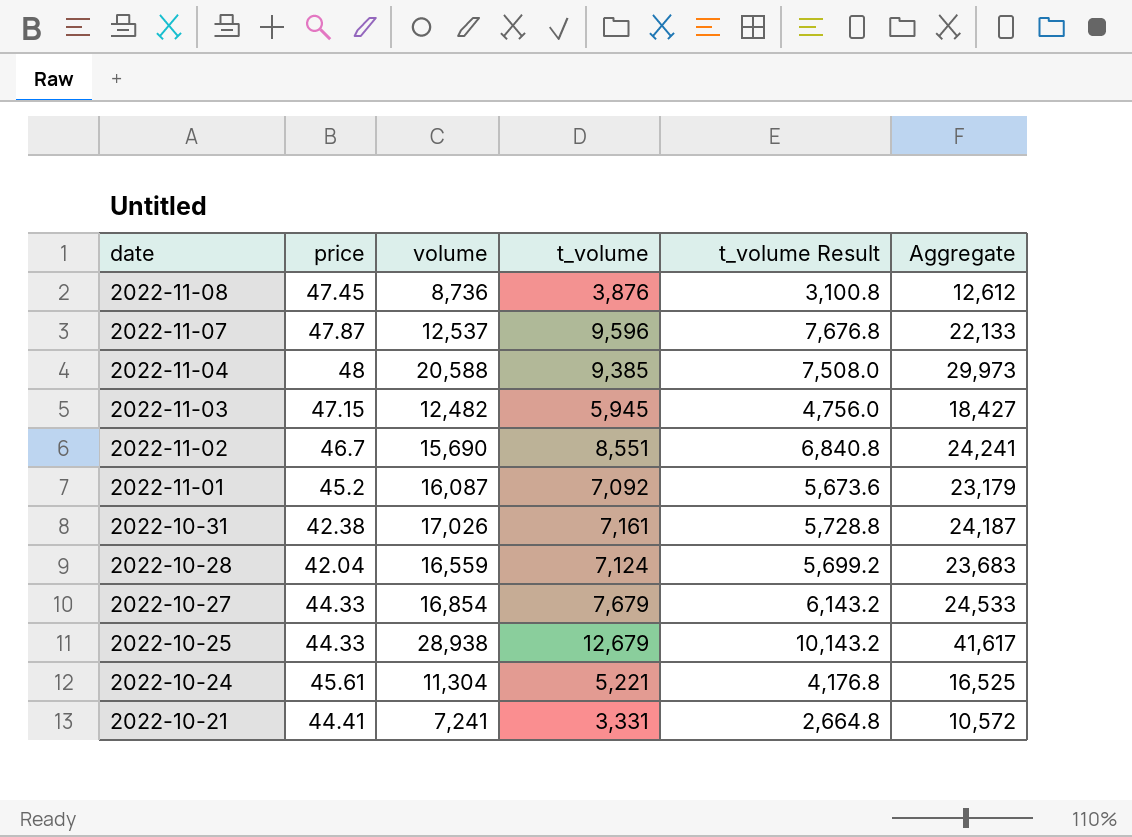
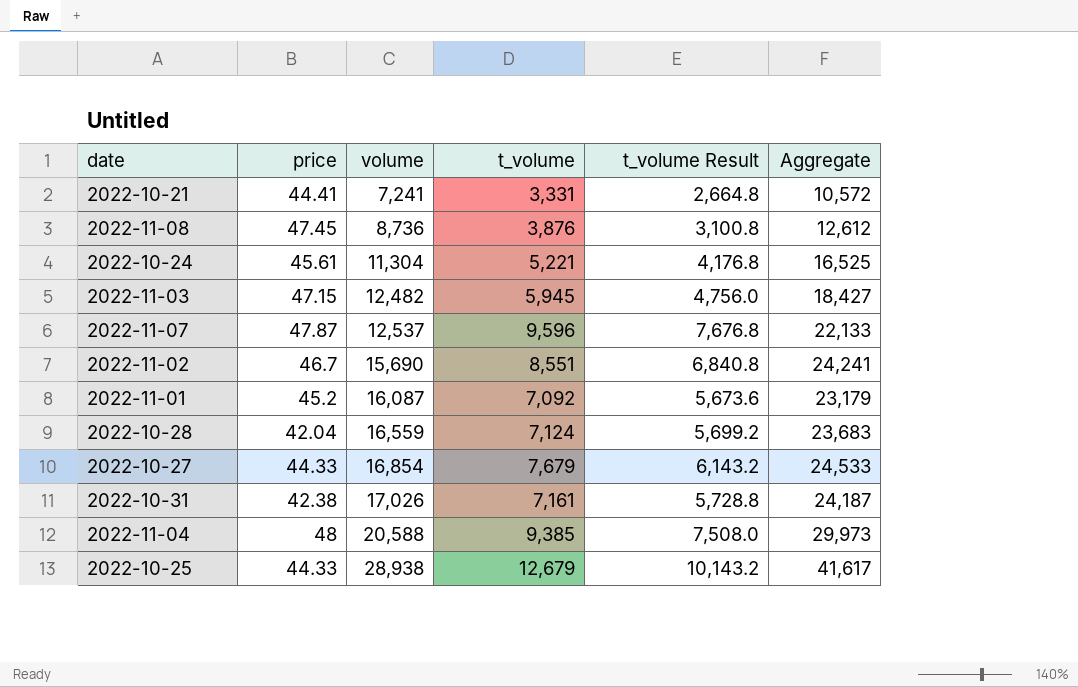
row order: date descending -> volume ascending

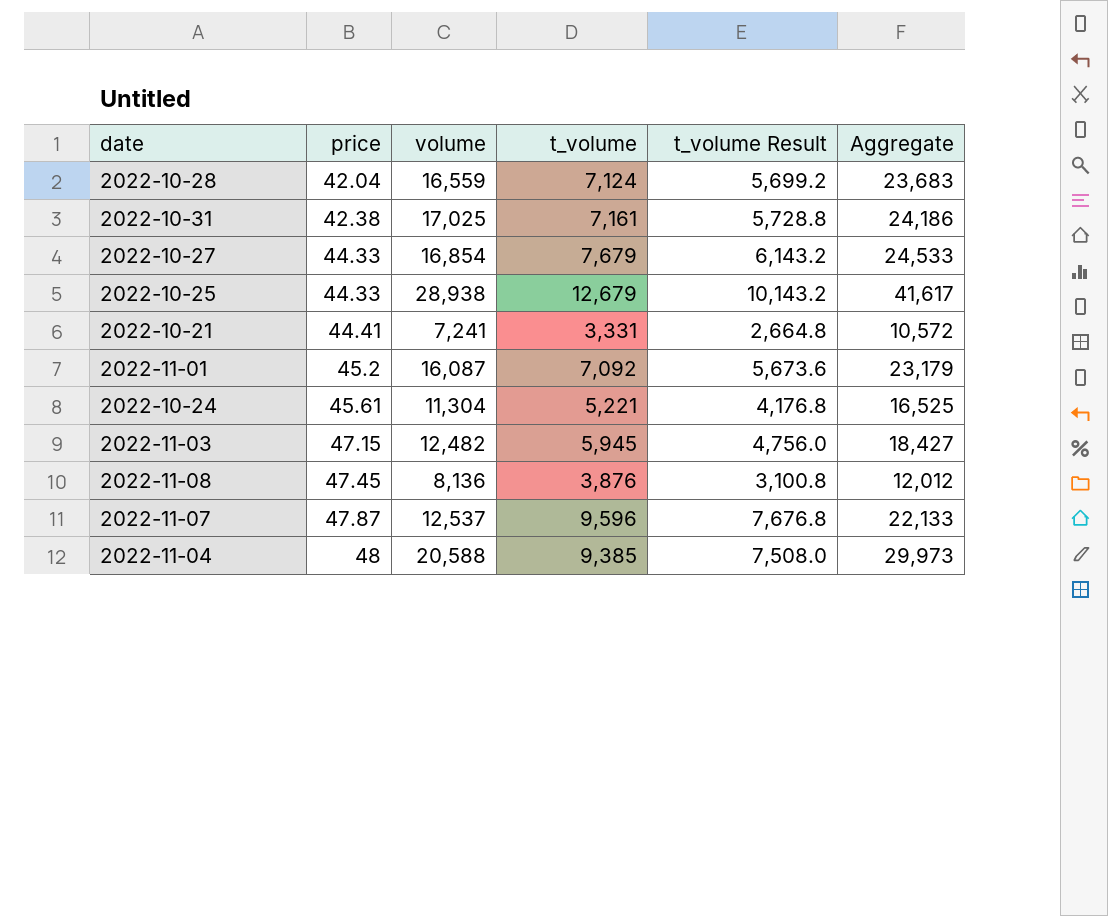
row order: volume ascending -> price ascending
row 2022-11-02: 46.7 | 15,690 | 8,551 | 6,840.8 | 24,241 -> none
2022-10-31 | volume: 17,026 -> 17,025
2022-10-31 | Aggregate: 24,187 -> 24,186
2022-11-08 | volume: 8,736 -> 8,136
2022-11-08 | Aggregate: 12,612 -> 12,012

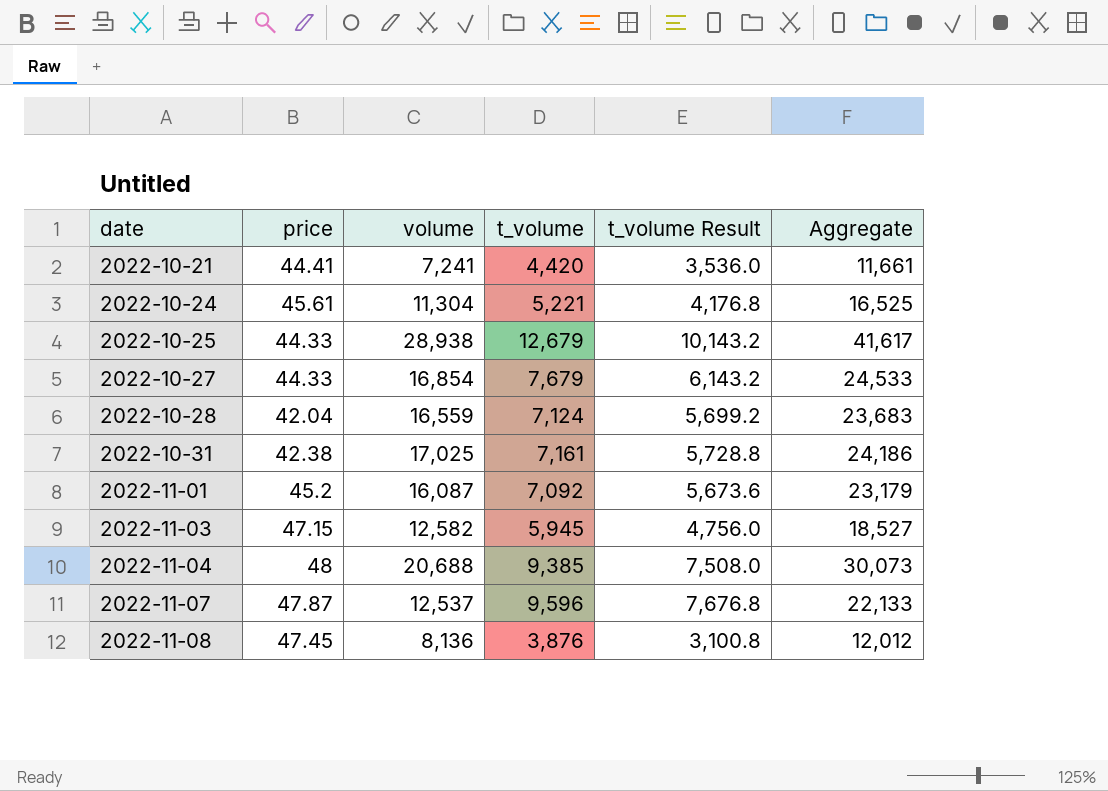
row order: price ascending -> date ascending
2022-10-21 | t_volume: 3,331 -> 4,420
2022-10-21 | t_volume Result: 2,664.8 -> 3,536.0
2022-10-21 | Aggregate: 10,572 -> 11,661
2022-11-03 | volume: 12,482 -> 12,582
2022-11-03 | Aggregate: 18,427 -> 18,527
2022-11-04 | volume: 20,588 -> 20,688
2022-11-04 | Aggregate: 29,973 -> 30,073

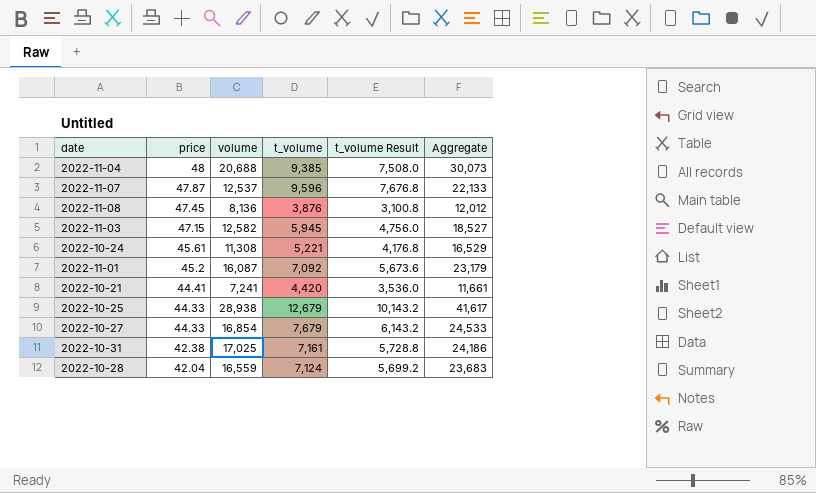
row order: date ascending -> price descending
2022-10-24 | volume: 11,304 -> 11,308
2022-10-24 | Aggregate: 16,525 -> 16,529

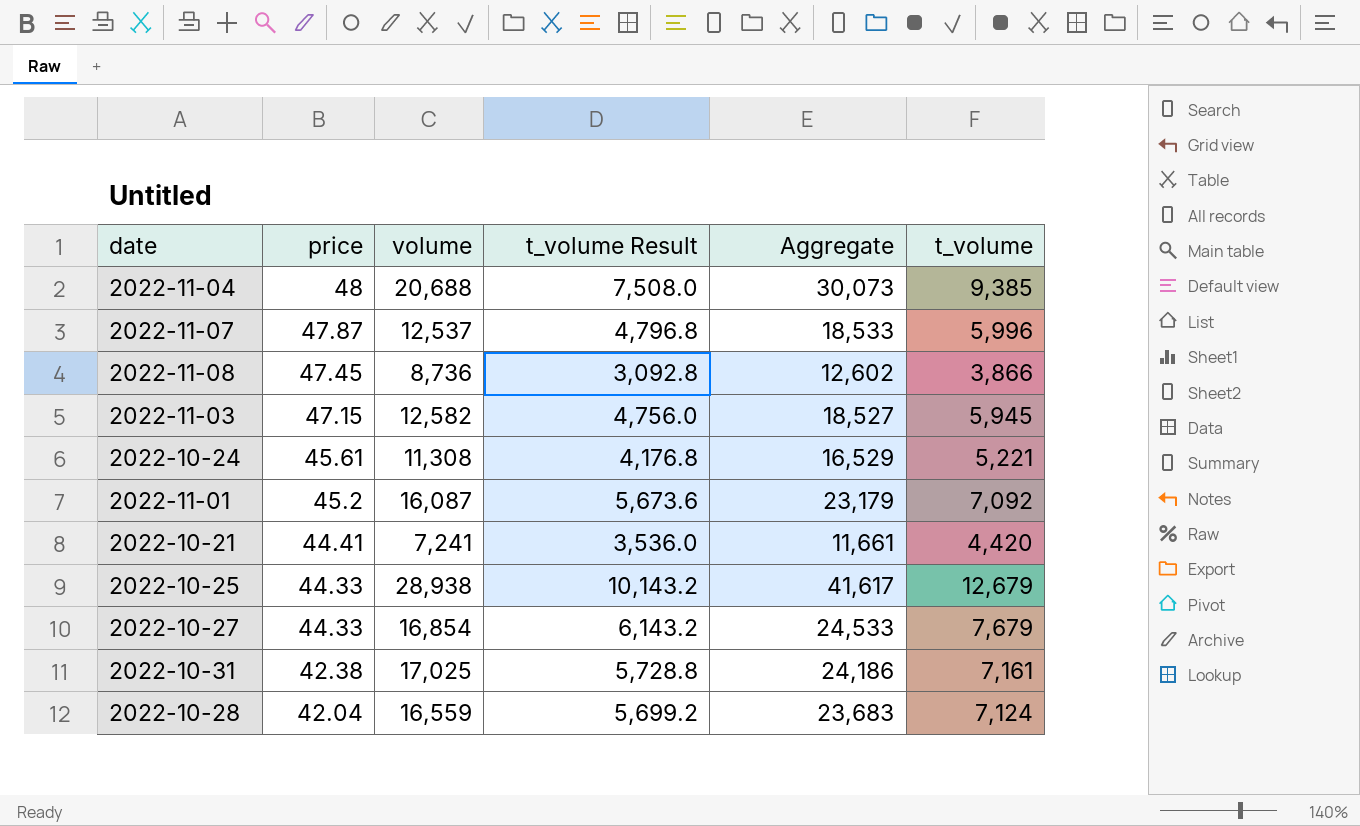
column t_volume | position: 4 -> 6
2022-11-07 | t_volume Result: 7,676.8 -> 4,796.8
2022-11-07 | Aggregate: 22,133 -> 18,533
2022-11-07 | t_volume: 9,596 -> 5,996
2022-11-08 | volume: 8,136 -> 8,736
2022-11-08 | t_volume Result: 3,100.8 -> 3,092.8
2022-11-08 | Aggregate: 12,012 -> 12,602
2022-11-08 | t_volume: 3,876 -> 3,866

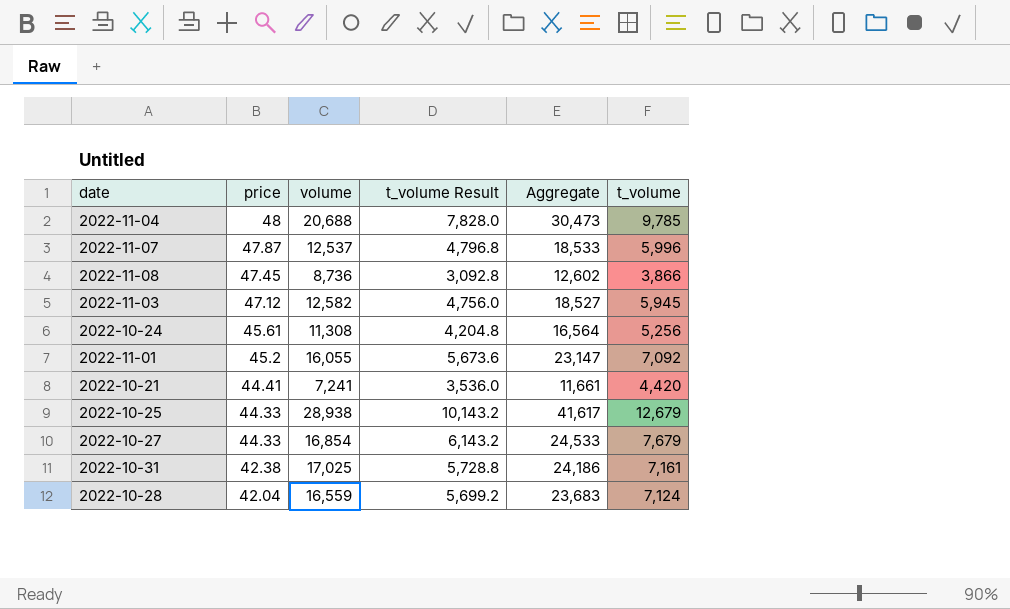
2022-11-04 | t_volume Result: 7,508.0 -> 7,828.0
2022-11-04 | Aggregate: 30,073 -> 30,473
2022-11-04 | t_volume: 9,385 -> 9,785
2022-11-03 | price: 47.15 -> 47.12
2022-10-24 | t_volume Result: 4,176.8 -> 4,204.8
2022-10-24 | Aggregate: 16,529 -> 16,564
2022-10-24 | t_volume: 5,221 -> 5,256
2022-11-01 | volume: 16,087 -> 16,055
2022-11-01 | Aggregate: 23,179 -> 23,147

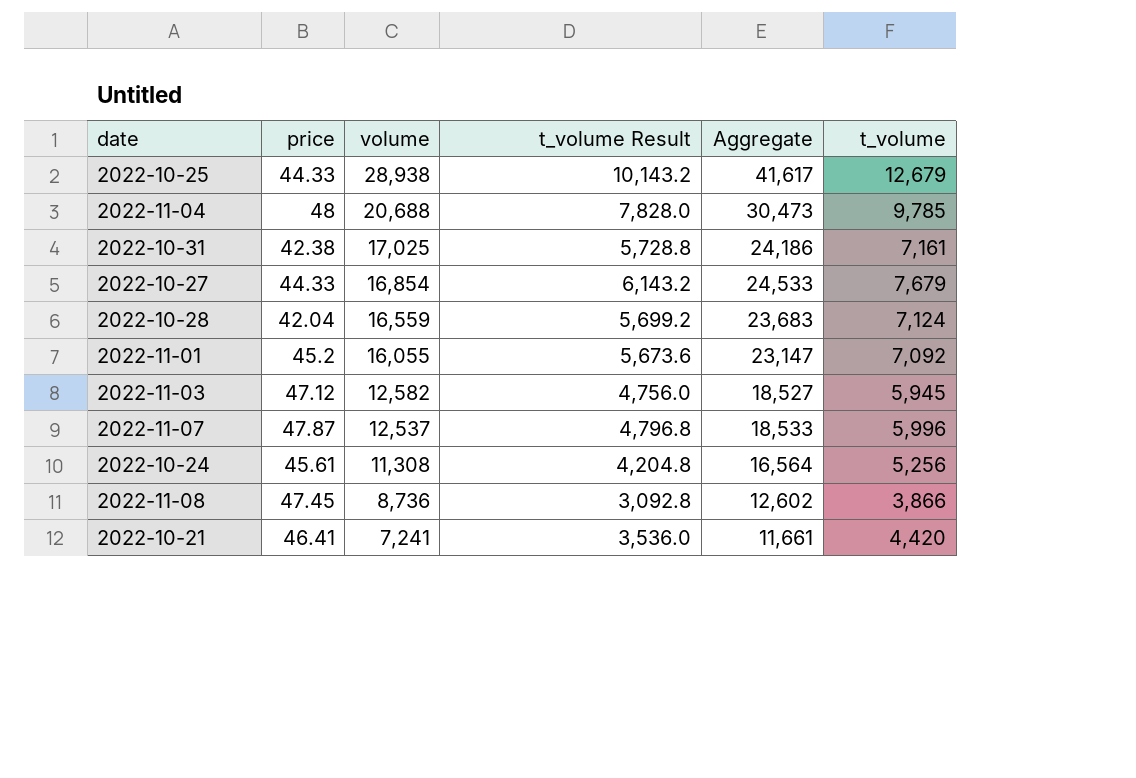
row order: price descending -> volume descending
2022-10-21 | price: 44.41 -> 46.41

